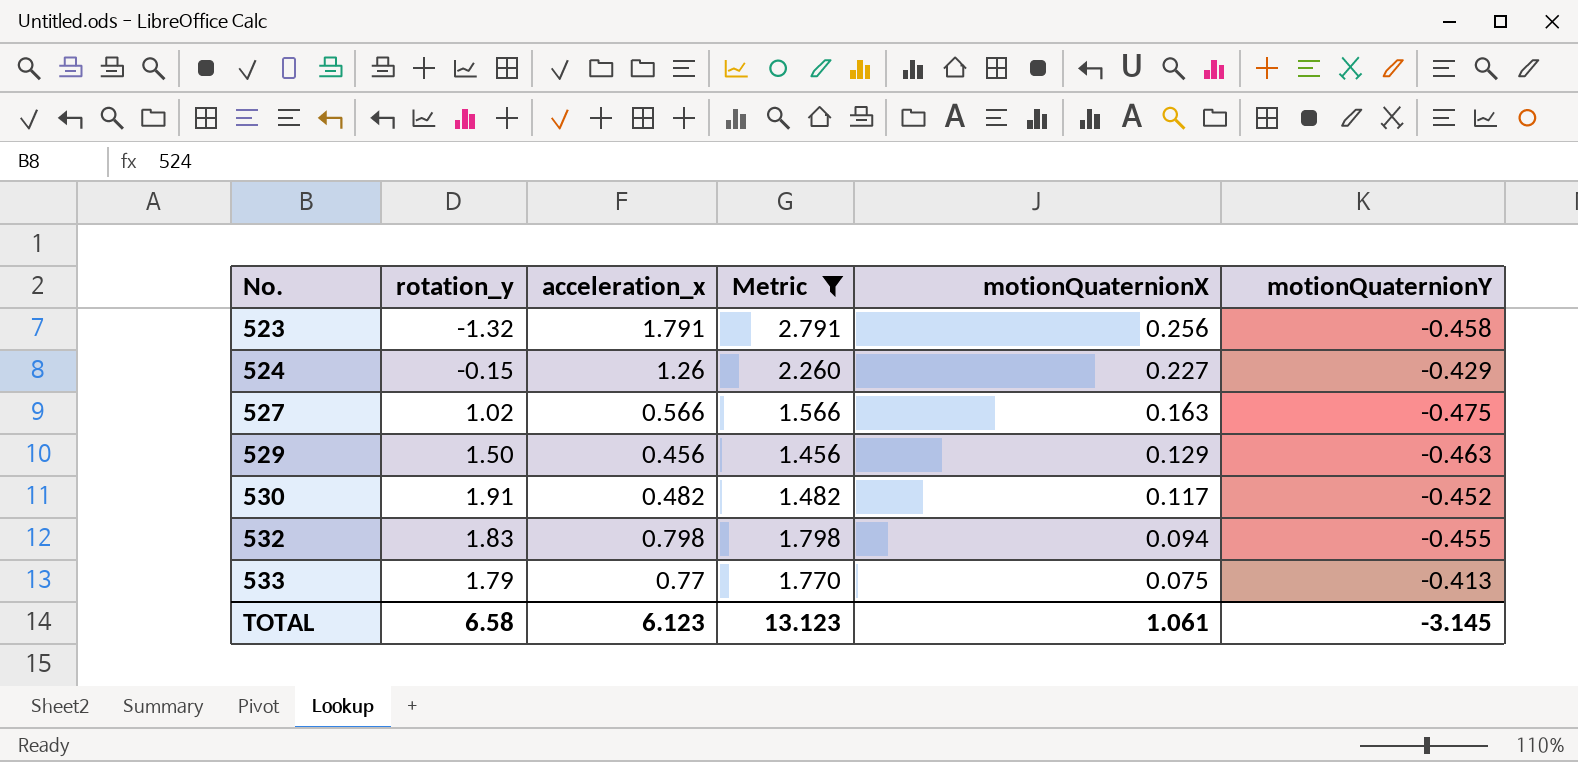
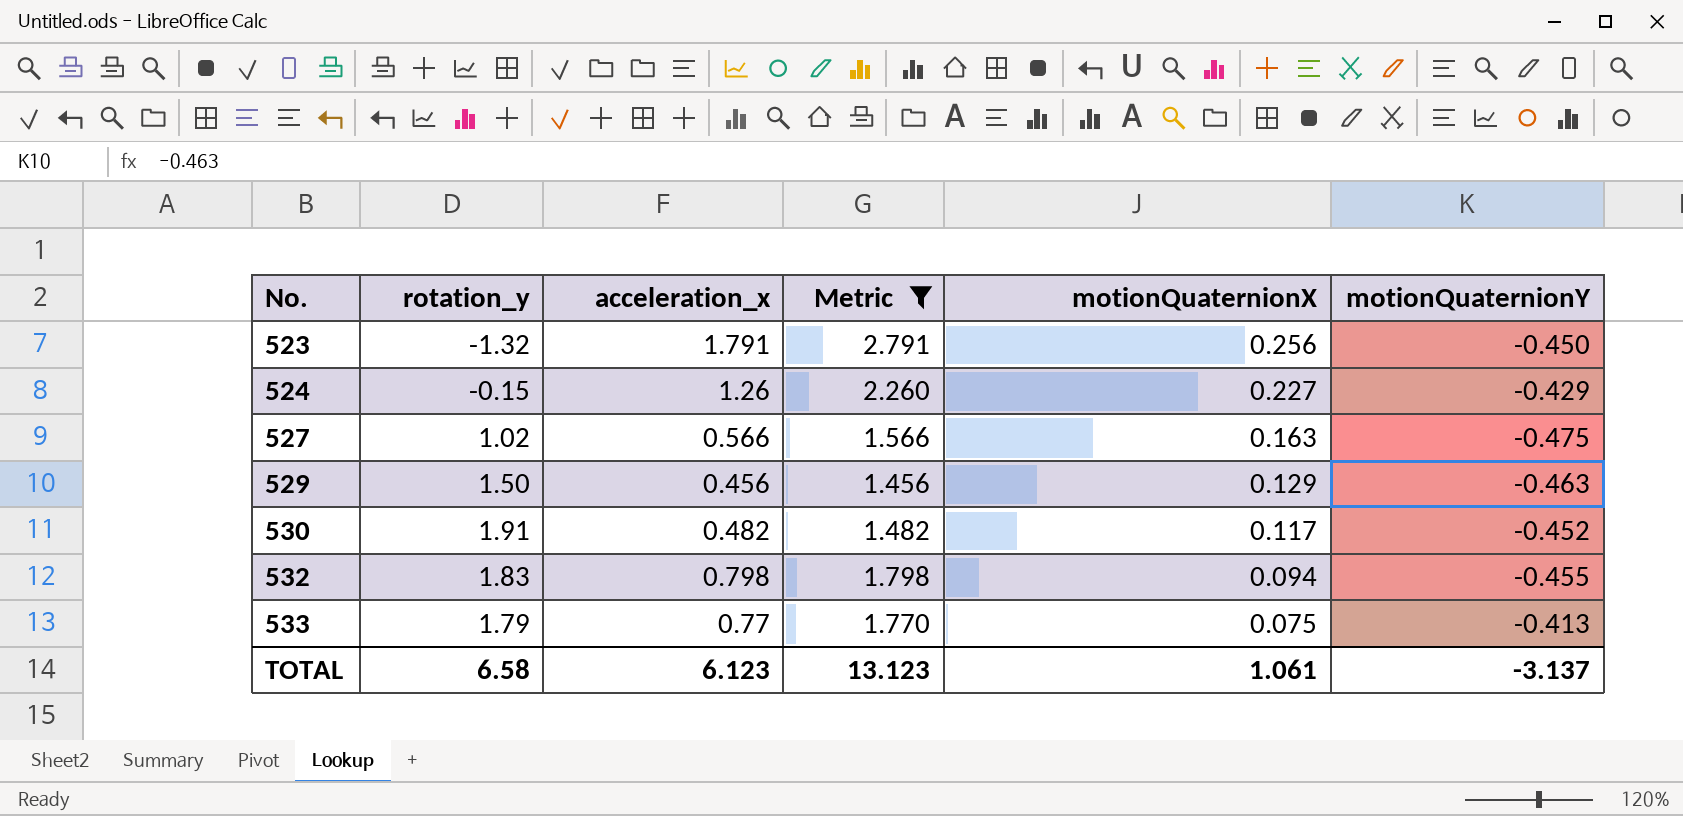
523 | motionQuaternionY: -0.458 -> -0.450
TOTAL | motionQuaternionY: -3.145 -> -3.137

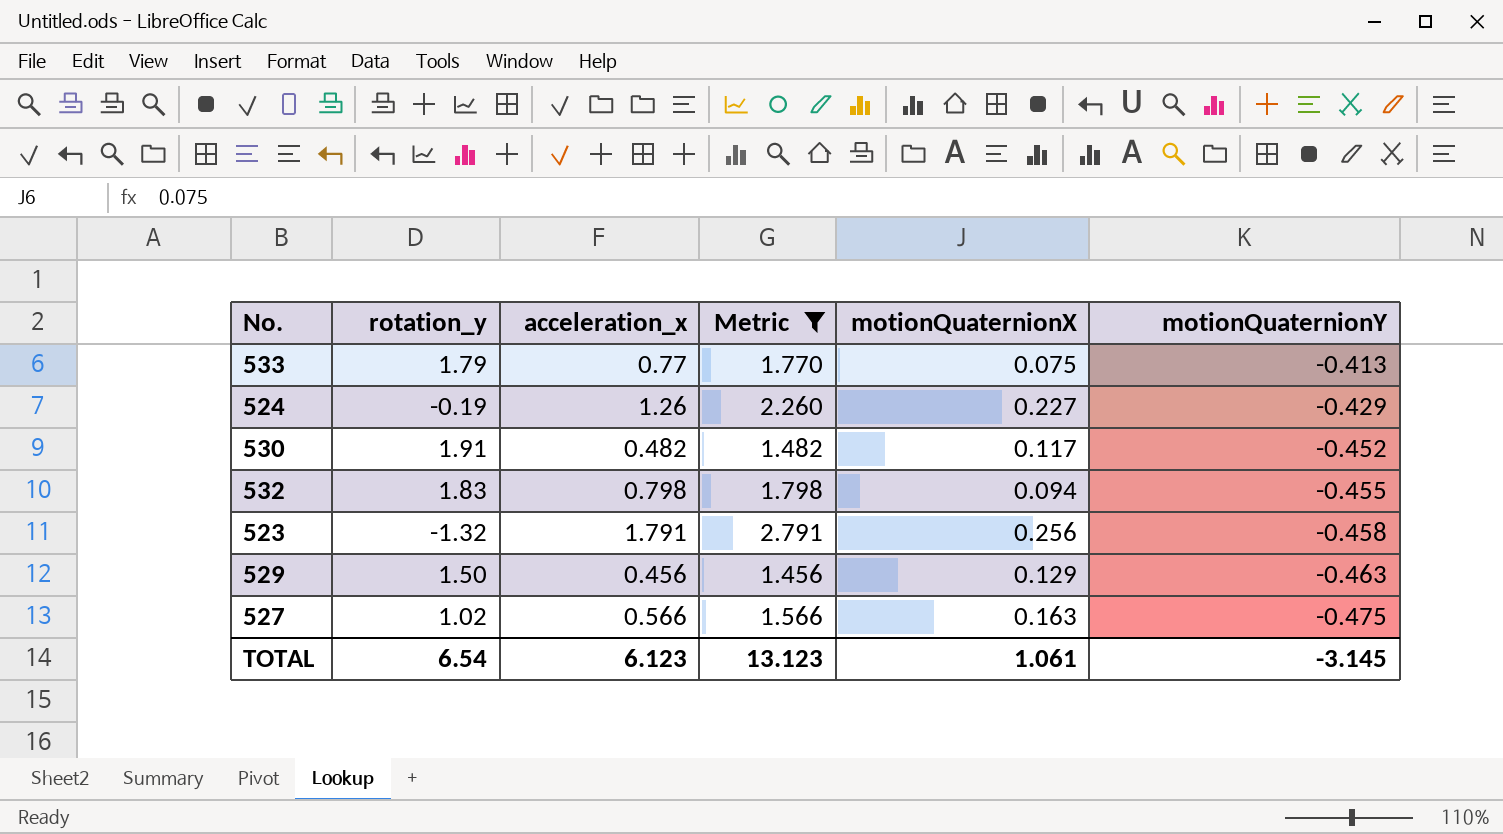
row order: No. ascending -> motionQuaternionY descending
524 | rotation_y: -0.15 -> -0.19
523 | motionQuaternionY: -0.450 -> -0.458
TOTAL | rotation_y: 6.58 -> 6.54
TOTAL | motionQuaternionY: -3.137 -> -3.145

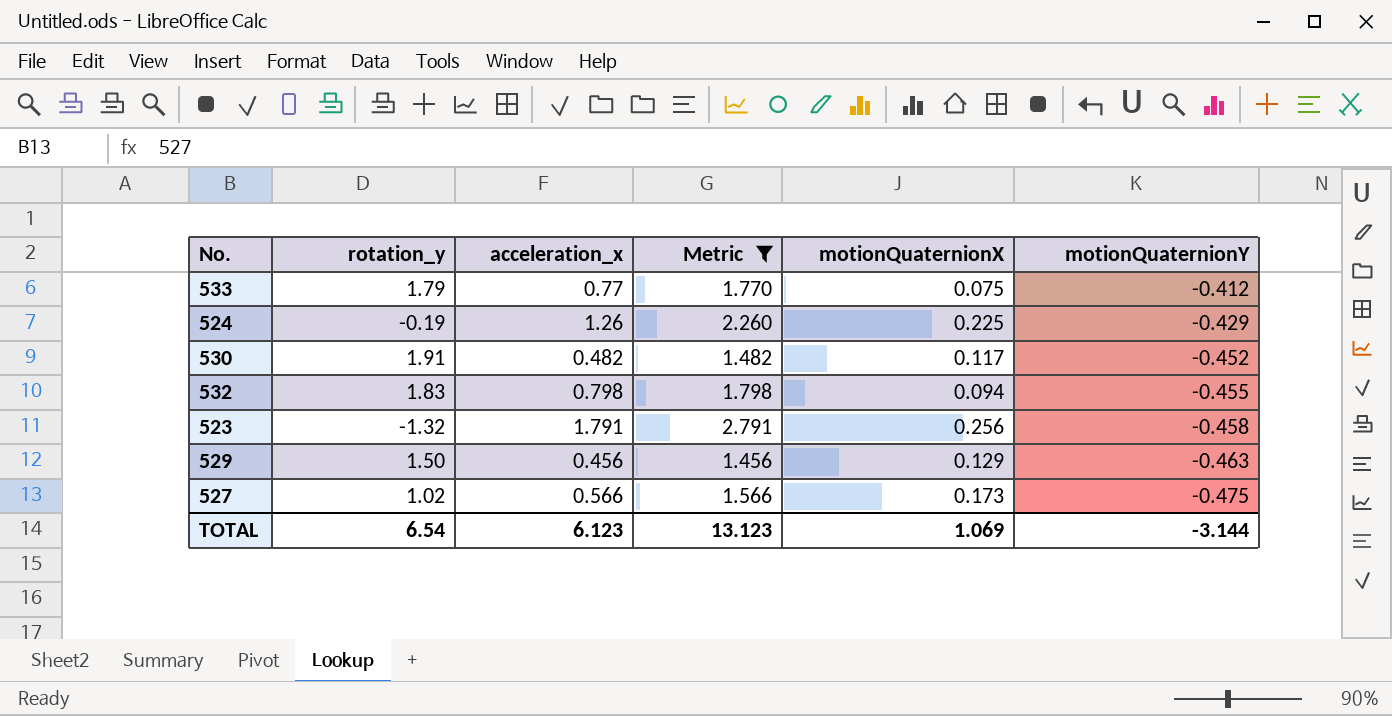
533 | motionQuaternionY: -0.413 -> -0.412
524 | motionQuaternionX: 0.227 -> 0.225
527 | motionQuaternionX: 0.163 -> 0.173
TOTAL | motionQuaternionX: 1.061 -> 1.069
TOTAL | motionQuaternionY: -3.145 -> -3.144

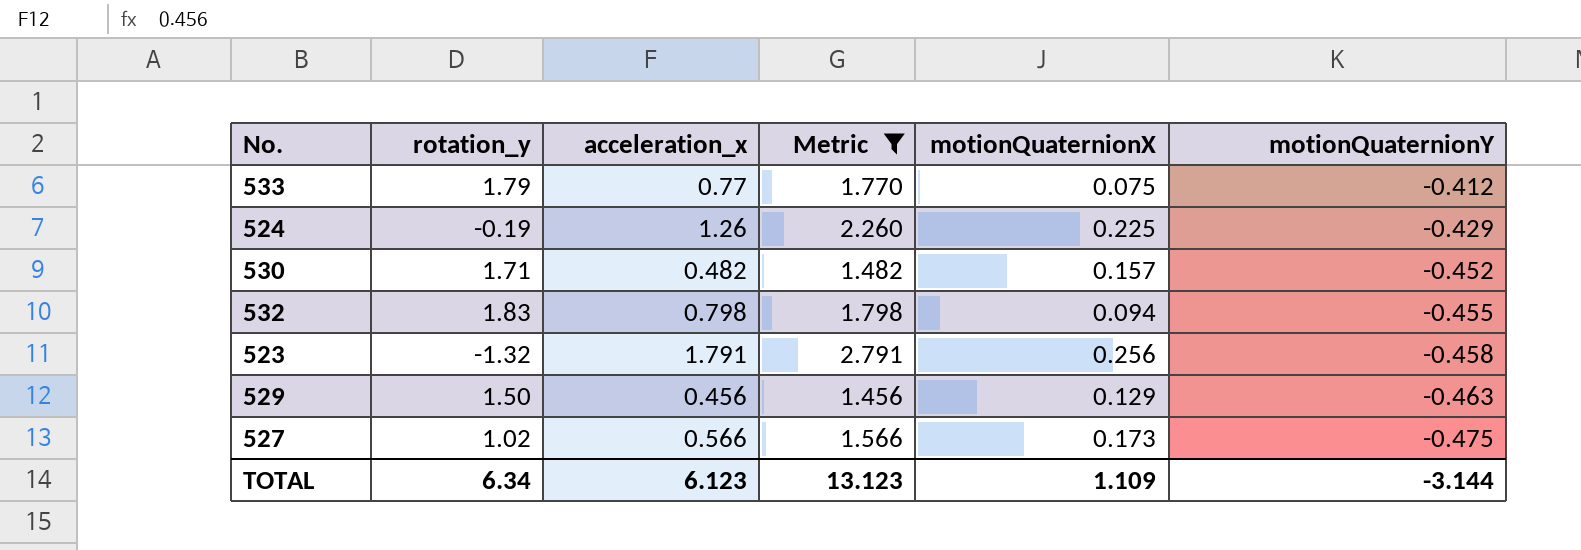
530 | rotation_y: 1.91 -> 1.71
530 | motionQuaternionX: 0.117 -> 0.157
TOTAL | rotation_y: 6.54 -> 6.34
TOTAL | motionQuaternionX: 1.069 -> 1.109

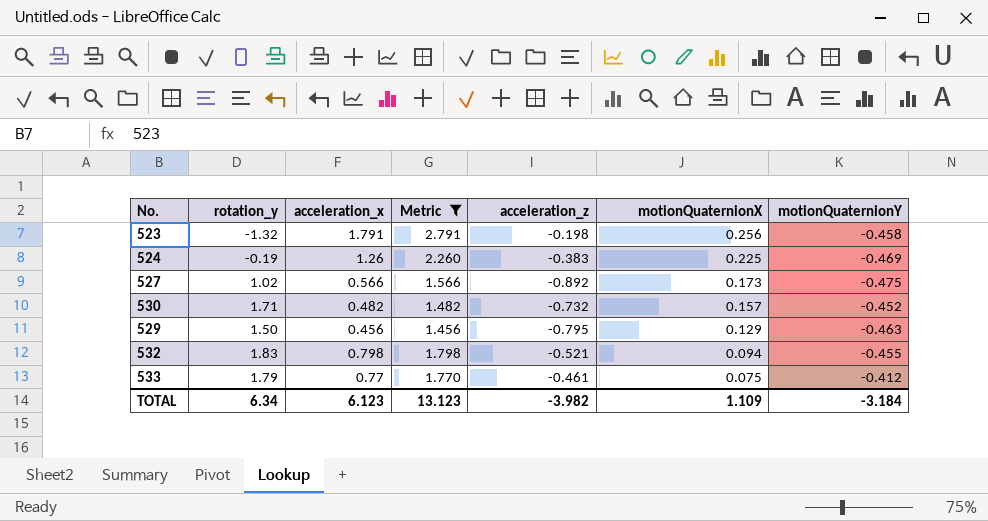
row order: motionQuaternionY descending -> motionQuaternionX descending
column acceleration_z | position: none -> 5
524 | motionQuaternionY: -0.429 -> -0.469
TOTAL | motionQuaternionY: -3.144 -> -3.184

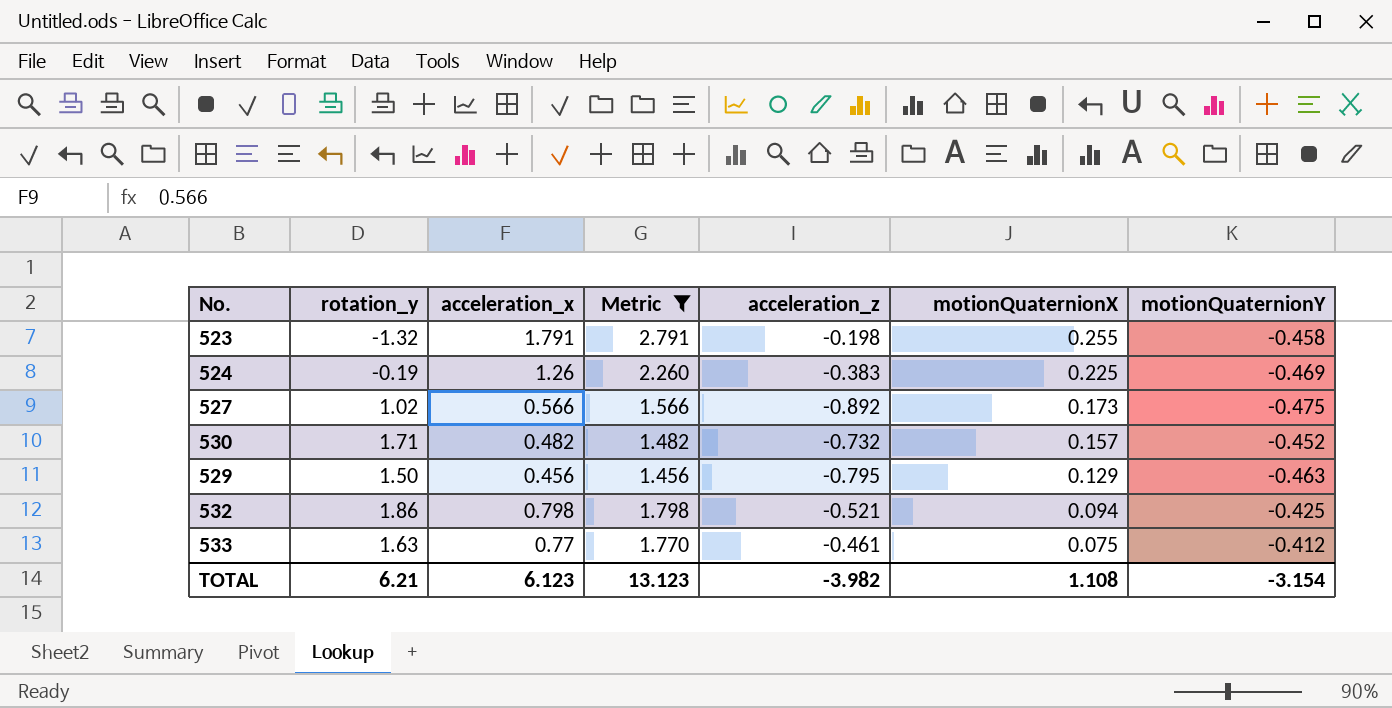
523 | motionQuaternionX: 0.256 -> 0.255
532 | rotation_y: 1.83 -> 1.86
532 | motionQuaternionY: -0.455 -> -0.425
533 | rotation_y: 1.79 -> 1.63
TOTAL | rotation_y: 6.34 -> 6.21
TOTAL | motionQuaternionX: 1.109 -> 1.108
TOTAL | motionQuaternionY: -3.184 -> -3.154

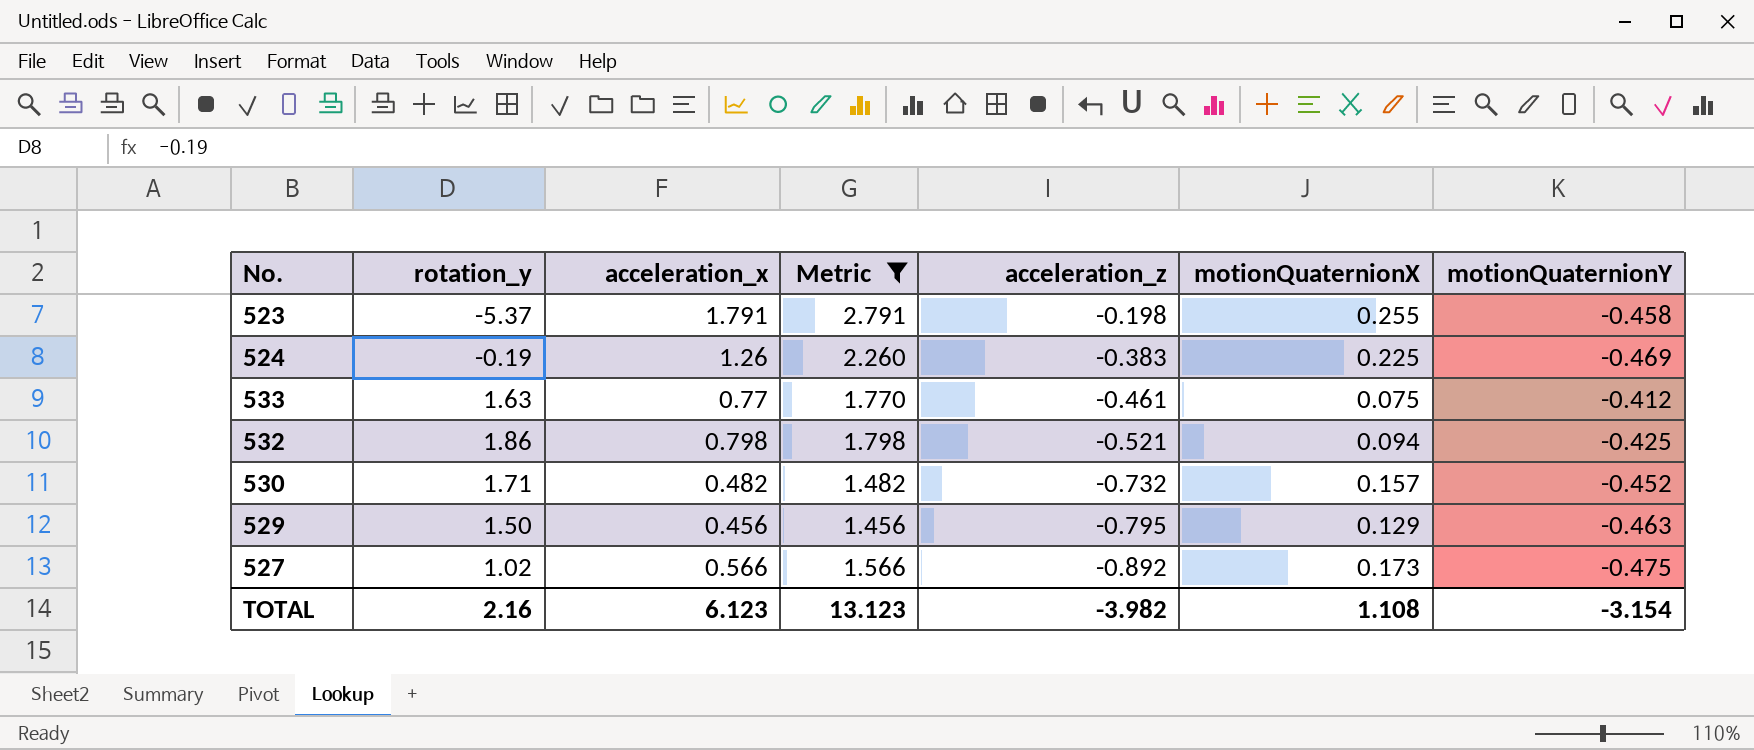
row order: motionQuaternionX descending -> acceleration_z descending
523 | rotation_y: -1.32 -> -5.37
TOTAL | rotation_y: 6.21 -> 2.16

